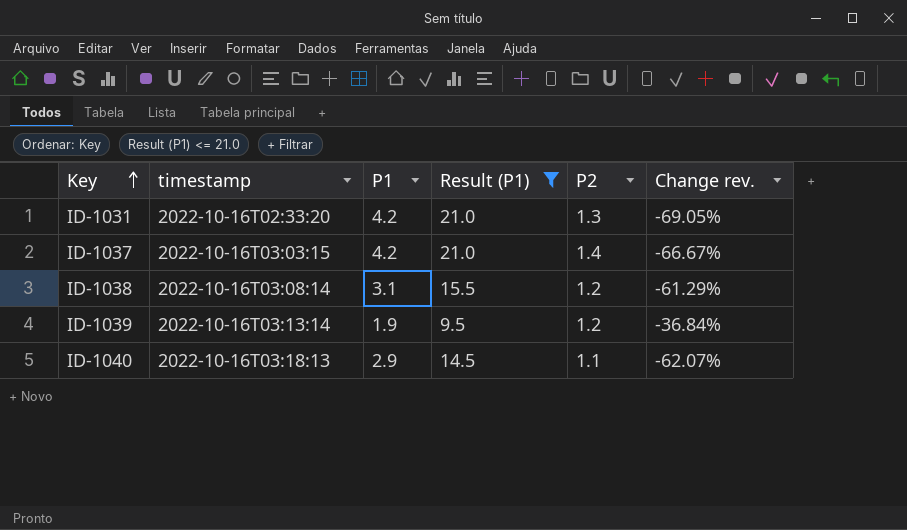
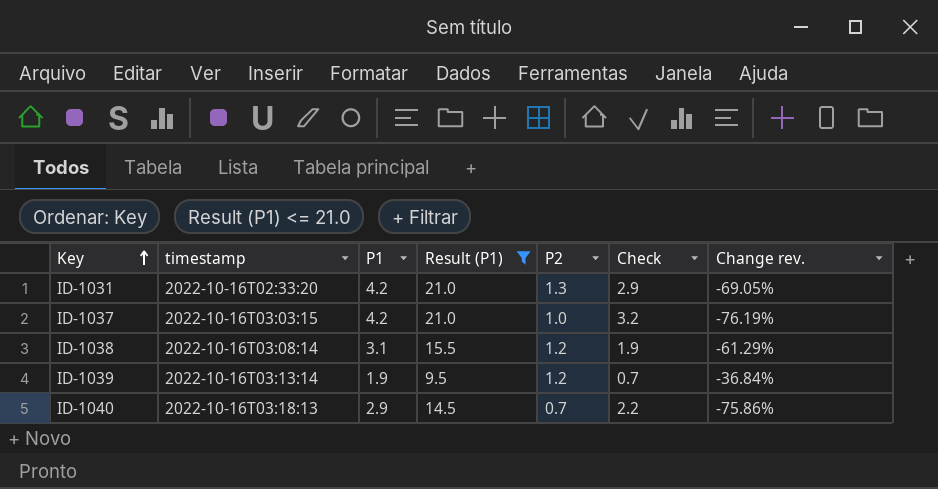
column Check | formula: none -> [P1] - [P2]
ID-1037 | P2: 1.4 -> 1.0
ID-1037 | Change rev.: -66.67% -> -76.19%
ID-1040 | P2: 1.1 -> 0.7
ID-1040 | Change rev.: -62.07% -> -75.86%

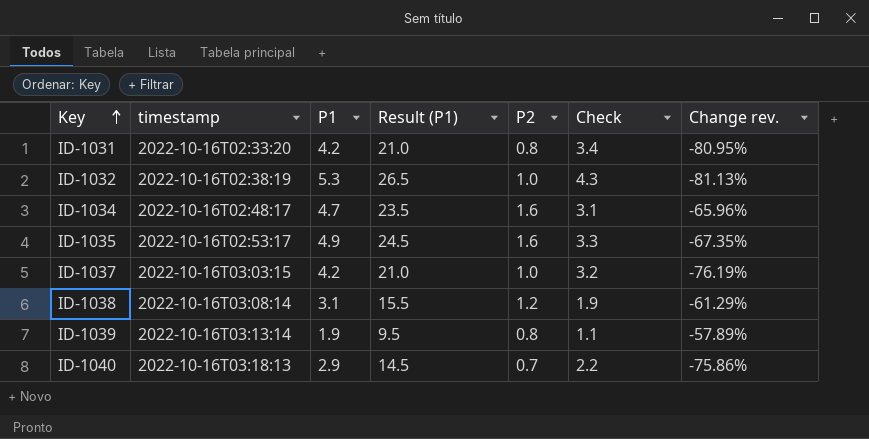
filter: Result (P1) <= 21.0 -> none
ID-1031 | P2: 1.3 -> 0.8
ID-1031 | Check: 2.9 -> 3.4
ID-1031 | Change rev.: -69.05% -> -80.95%
ID-1039 | P2: 1.2 -> 0.8
ID-1039 | Check: 0.7 -> 1.1
ID-1039 | Change rev.: -36.84% -> -57.89%

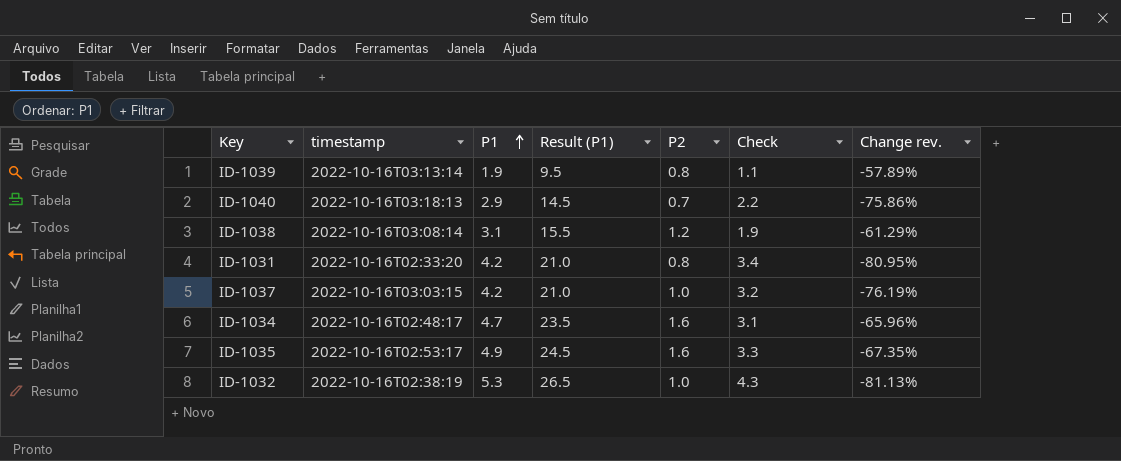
row order: Key ascending -> P1 ascending

